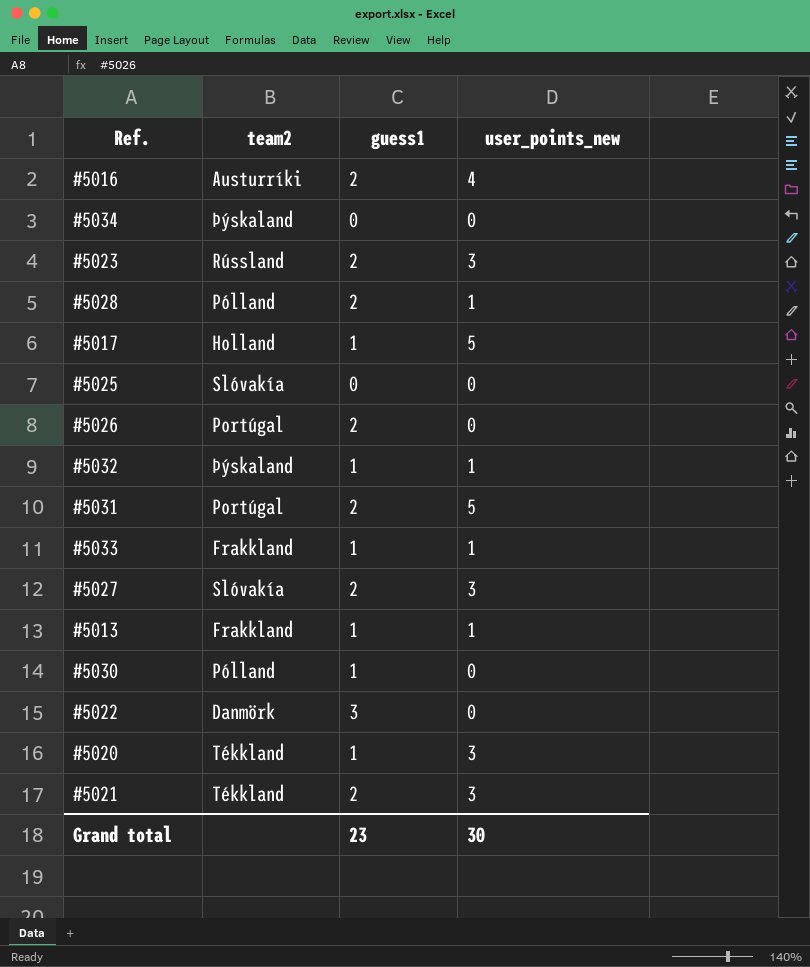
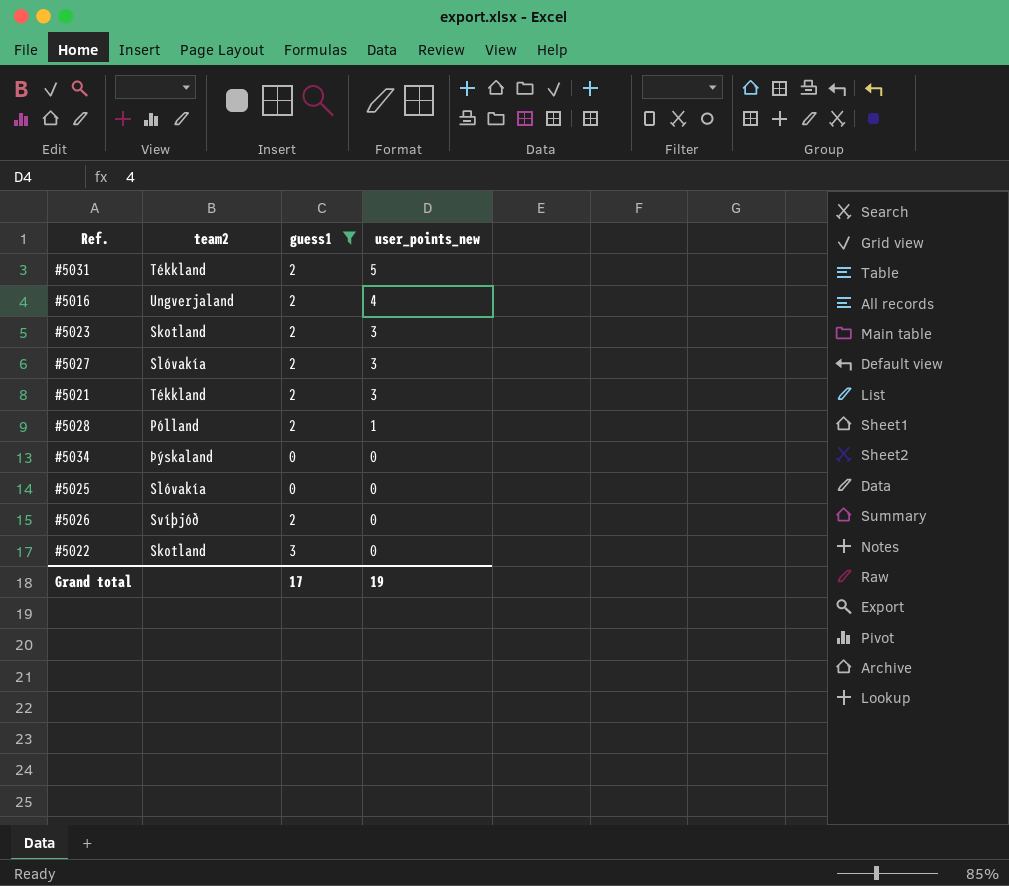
filter: none -> guess1 != 1
row order: none -> user_points_new descending
#5031 | team2: Portúgal -> Tékkland
#5016 | team2: Austurríki -> Ungverjaland
#5023 | team2: Rússland -> Skotland
#5026 | team2: Portúgal -> Svíþjóð
#5022 | team2: Danmörk -> Skotland
Grand total | guess1: 23 -> 17
Grand total | user_points_new: 30 -> 19

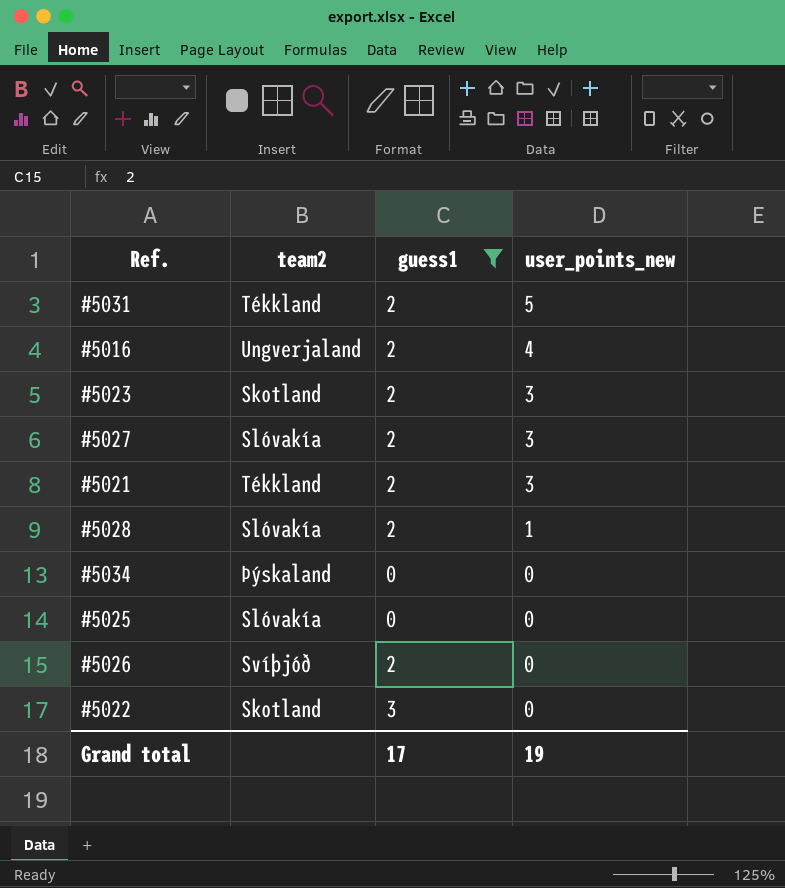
#5028 | team2: Pólland -> Slóvakía

